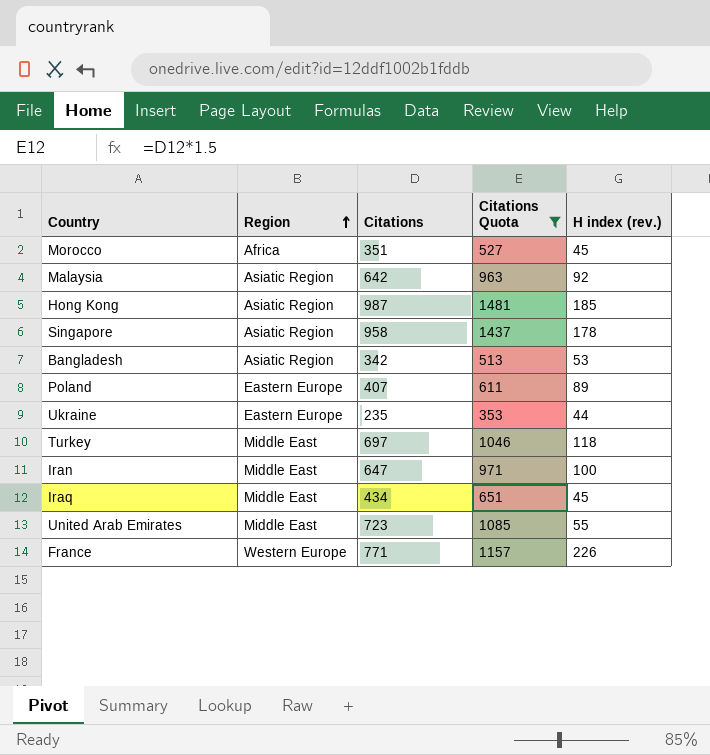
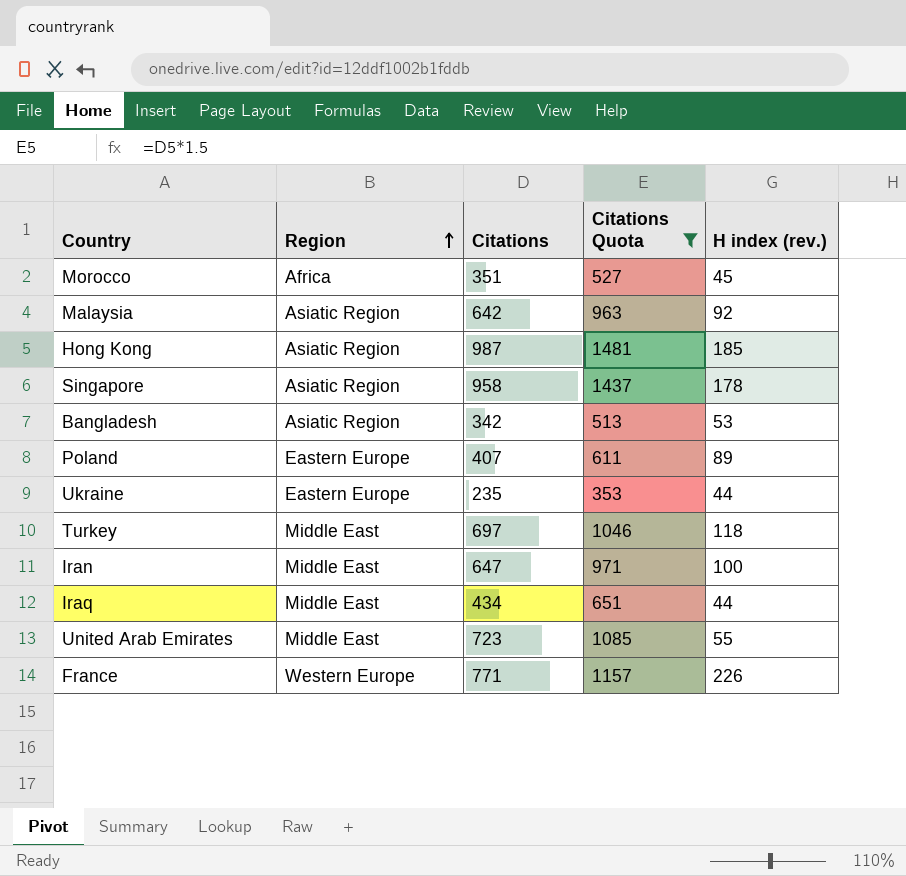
Iraq | H index (rev.): 45 -> 44

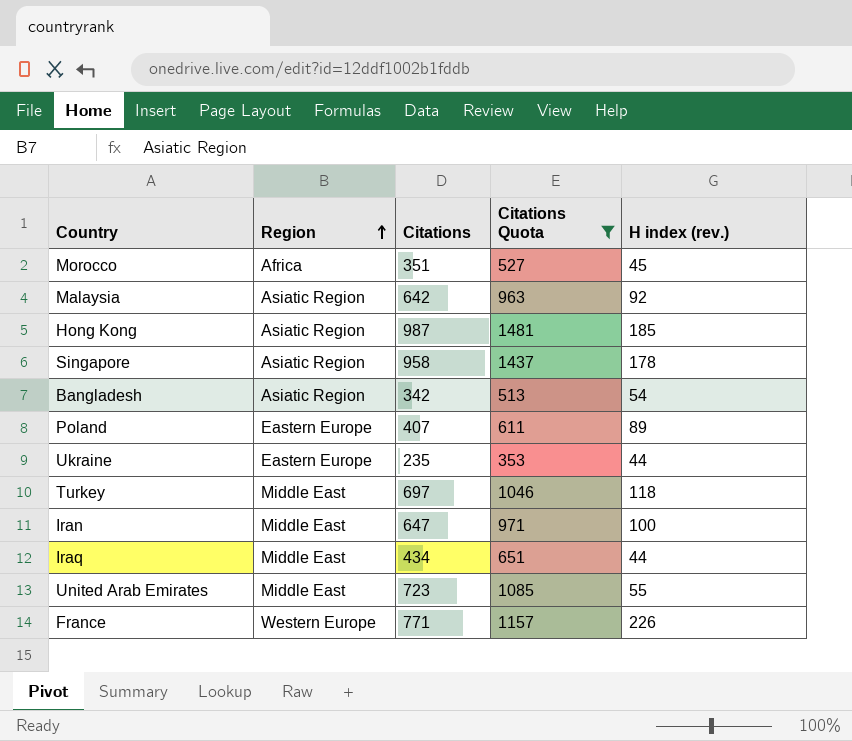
Bangladesh | H index (rev.): 53 -> 54

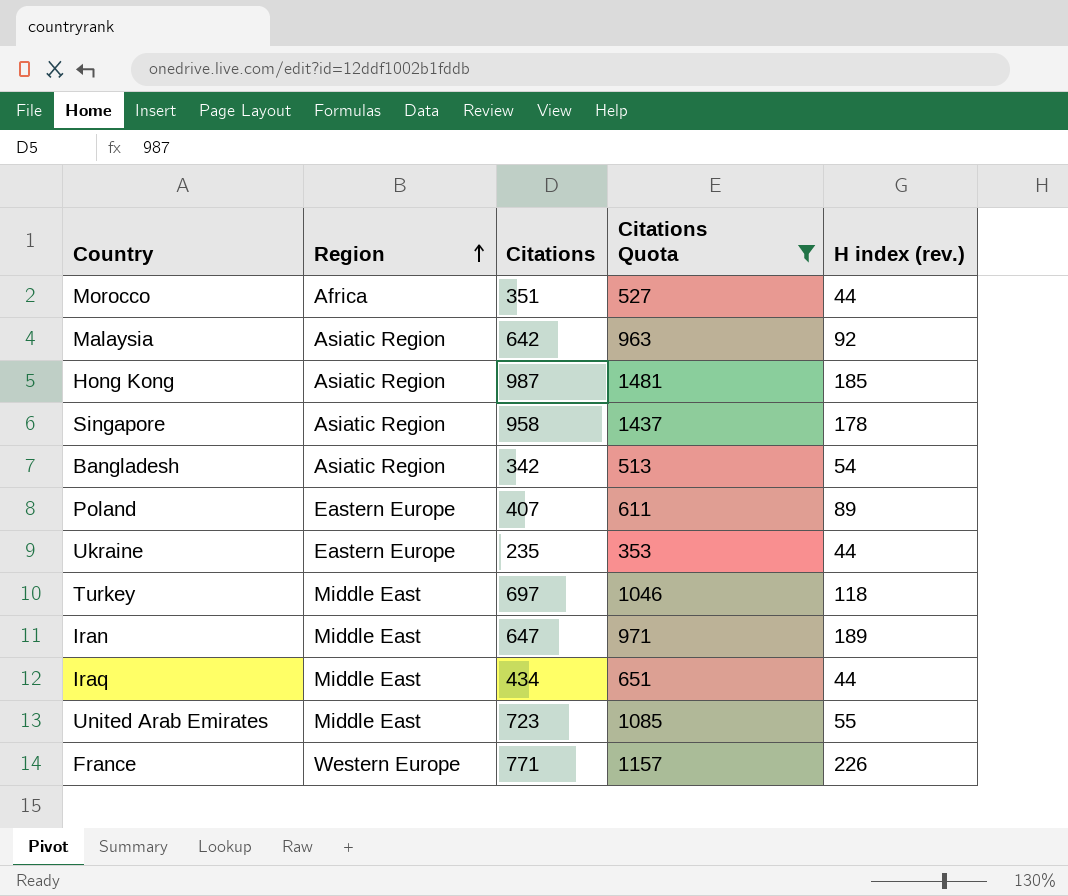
Morocco | H index (rev.): 45 -> 44
Iran | H index (rev.): 100 -> 189

